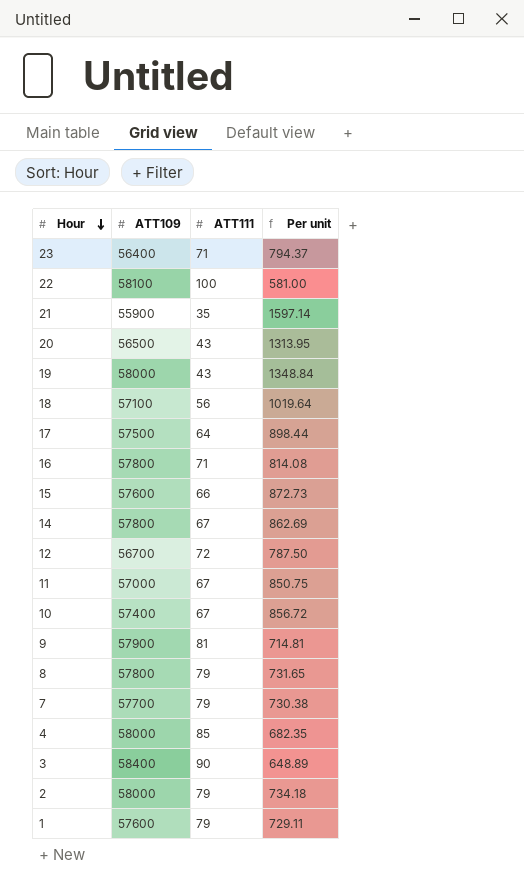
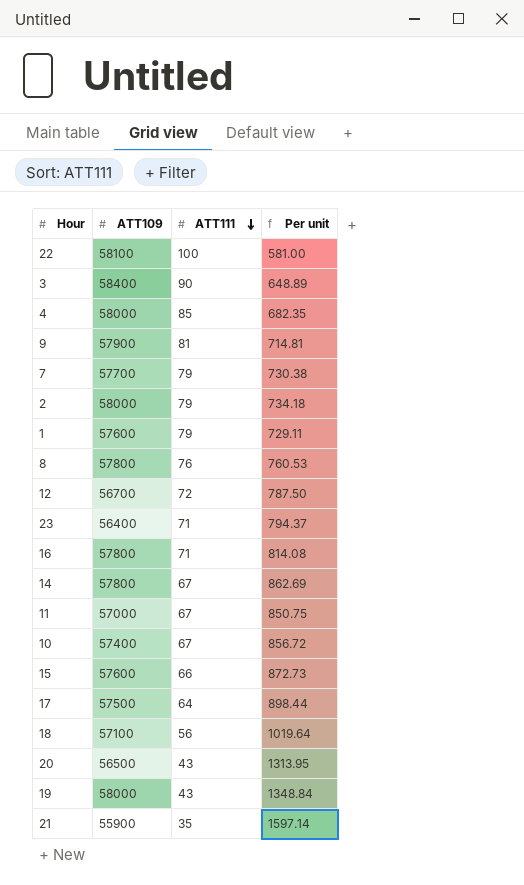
row order: Hour descending -> ATT111 descending
8 | ATT111: 79 -> 76
8 | Per unit: 731.65 -> 760.53

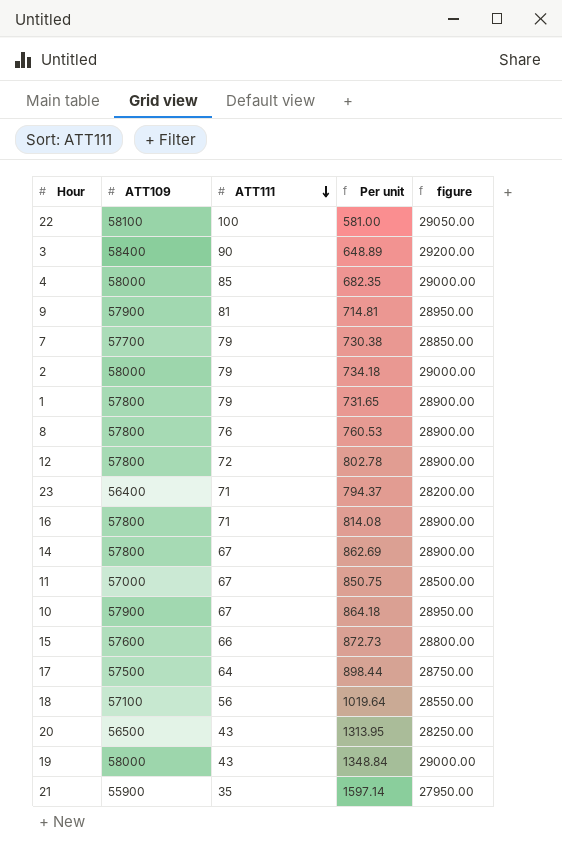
column figure | formula: none -> [ATT109] * 0.5
1 | ATT109: 57600 -> 57800
1 | Per unit: 729.11 -> 731.65
12 | ATT109: 56700 -> 57800
12 | Per unit: 787.50 -> 802.78
10 | ATT109: 57400 -> 57900
10 | Per unit: 856.72 -> 864.18

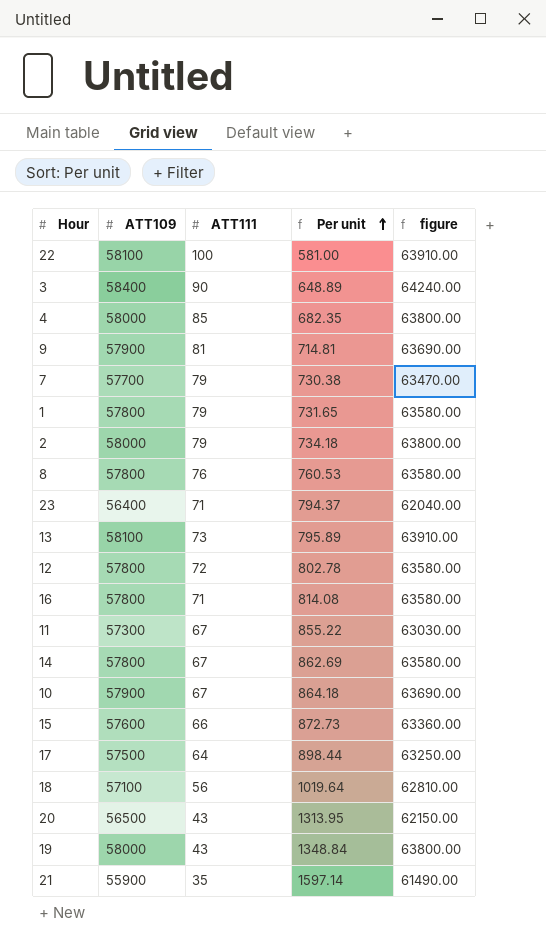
row order: ATT111 descending -> Per unit ascending
column figure | formula: [ATT109] * 0.5 -> [ATT109] * 1.1
row 13: none -> 58100 | 73 | 795.89 | 63910.00
11 | ATT109: 57000 -> 57300
11 | Per unit: 850.75 -> 855.22

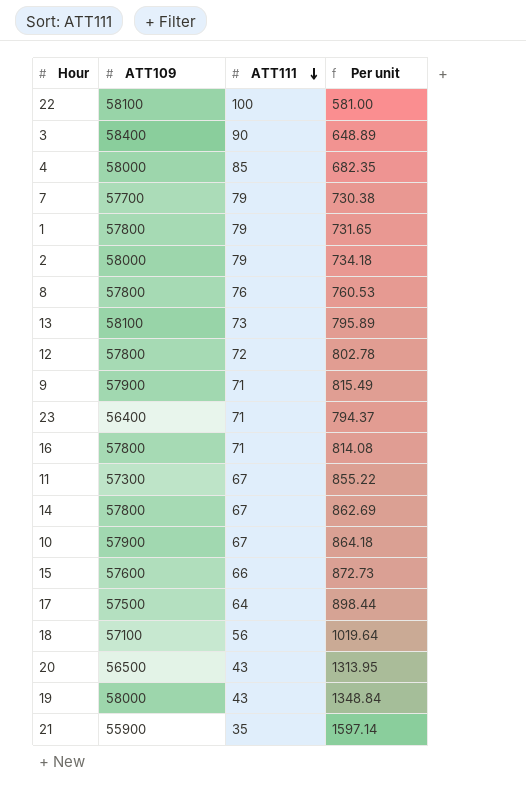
row order: Per unit ascending -> ATT111 descending
column figure | formula: [ATT109] * 1.1 -> none
9 | ATT111: 81 -> 71
9 | Per unit: 714.81 -> 815.49

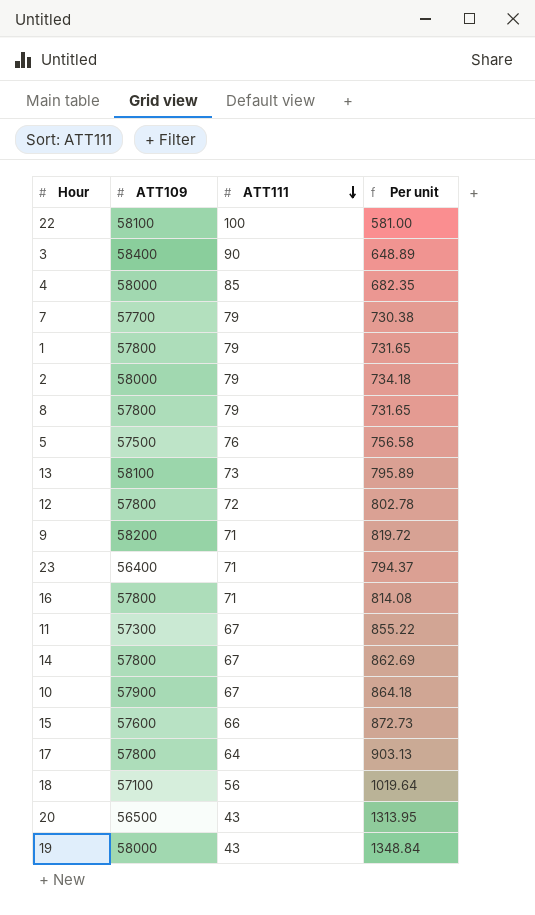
row 21: 55900 | 35 | 1597.14 -> none
8 | ATT111: 76 -> 79
8 | Per unit: 760.53 -> 731.65
row 5: none -> 57500 | 76 | 756.58
9 | ATT109: 57900 -> 58200
9 | Per unit: 815.49 -> 819.72
17 | ATT109: 57500 -> 57800
17 | Per unit: 898.44 -> 903.13

